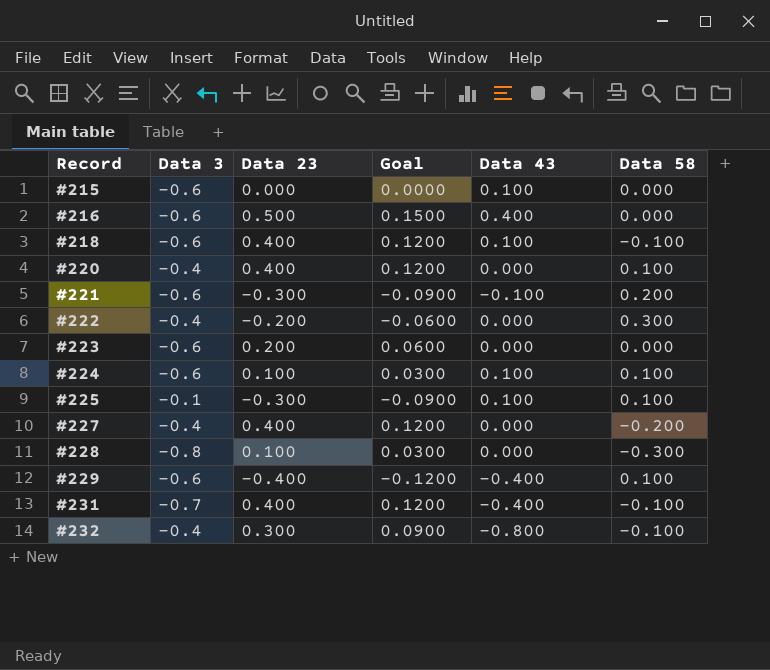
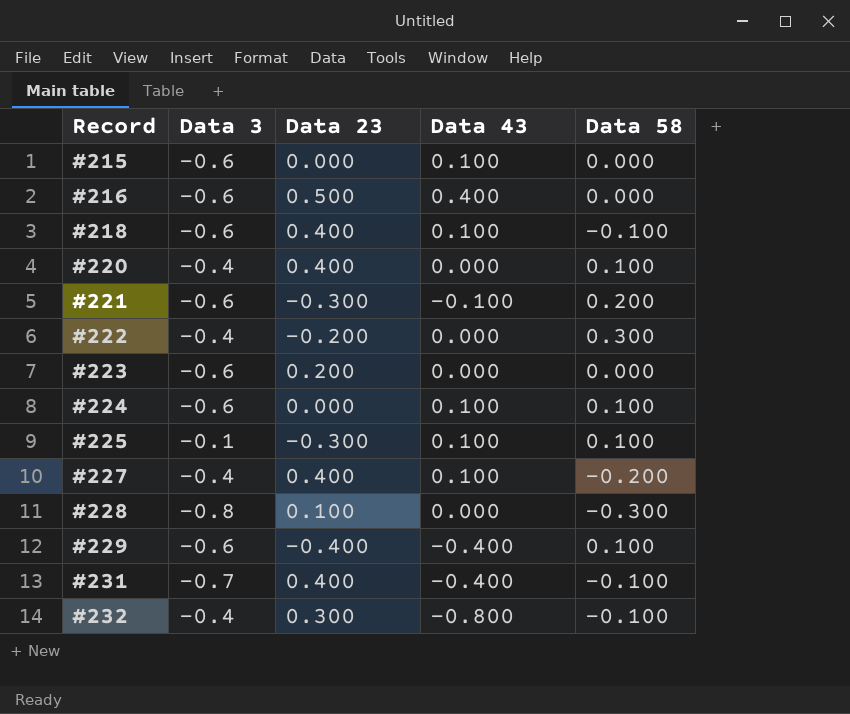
column Goal | formula: [Data 23] * 0.3 -> none
#224 | Data 23: 0.100 -> 0.000
#227 | Data 43: 0.000 -> 0.100

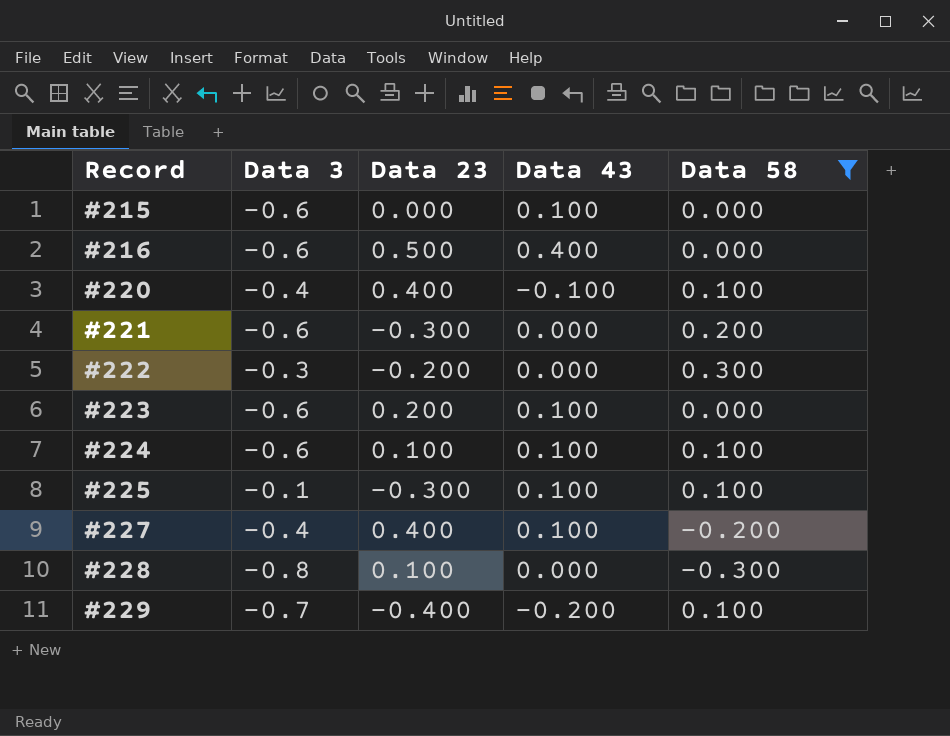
filter: none -> Data 58 != -0.100
#220 | Data 43: 0.000 -> -0.100
#221 | Data 43: -0.100 -> 0.000
#222 | Data 3: -0.4 -> -0.3
#223 | Data 43: 0.000 -> 0.100
#224 | Data 23: 0.000 -> 0.100
#229 | Data 3: -0.6 -> -0.7
#229 | Data 43: -0.400 -> -0.200

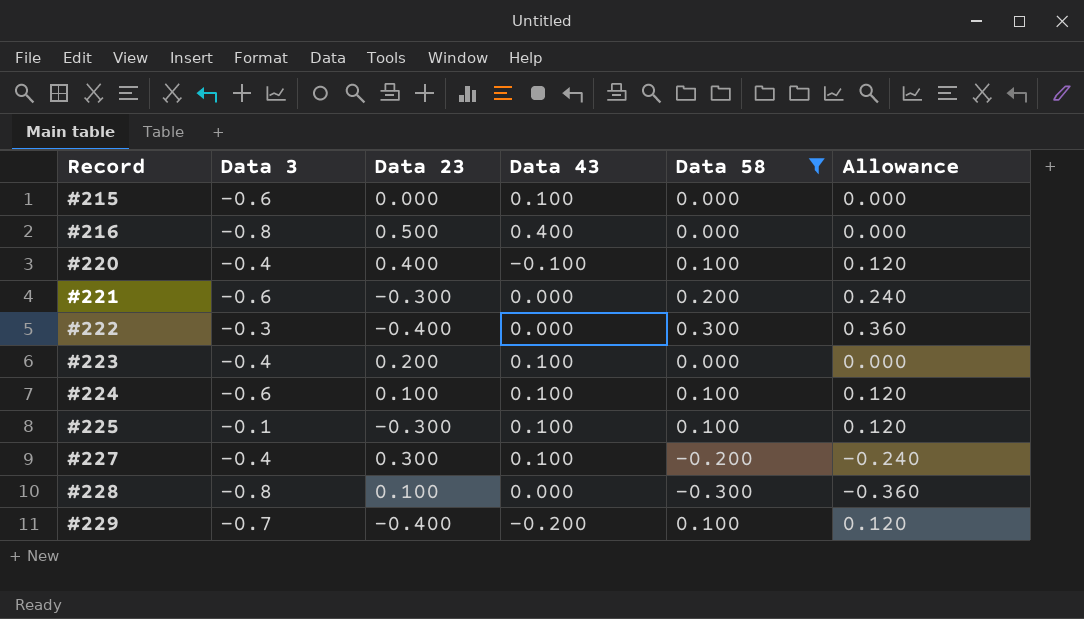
column Allowance | formula: none -> [Data 58] * 1.2
#216 | Data 3: -0.6 -> -0.8
#222 | Data 23: -0.200 -> -0.400
#223 | Data 3: -0.6 -> -0.4
#227 | Data 23: 0.400 -> 0.300

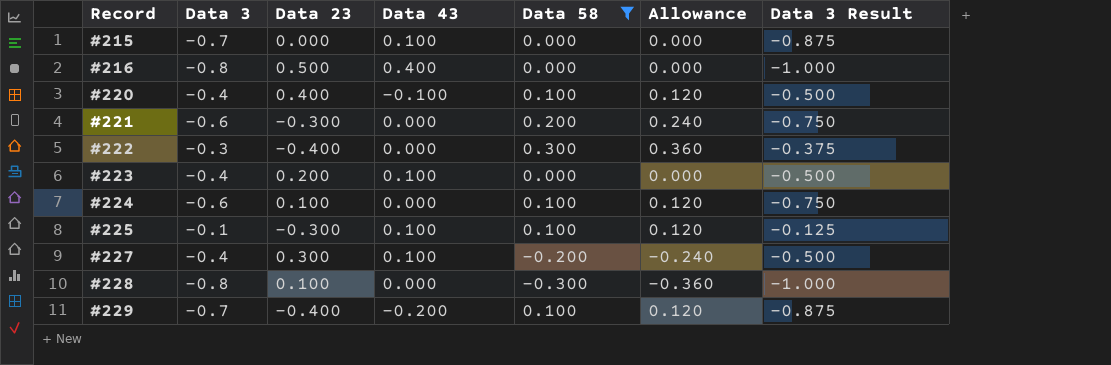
column Data 3 Result | formula: none -> [Data 3] * 1.25
#215 | Data 3: -0.6 -> -0.7
#224 | Data 43: 0.100 -> 0.000

